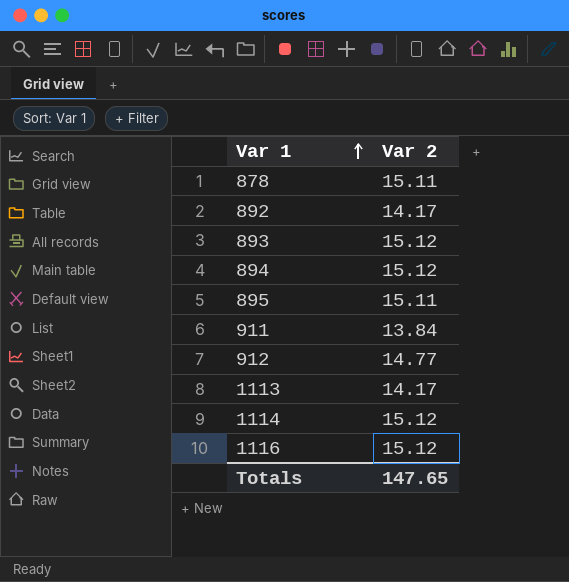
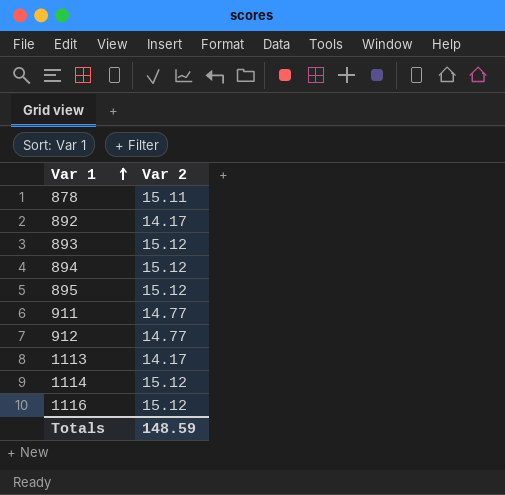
895 | Var 2: 15.11 -> 15.12
911 | Var 2: 13.84 -> 14.77
Totals | Var 2: 147.65 -> 148.59

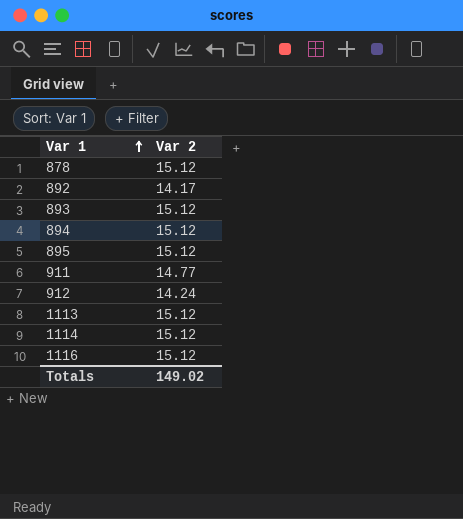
878 | Var 2: 15.11 -> 15.12
912 | Var 2: 14.77 -> 14.24
1113 | Var 2: 14.17 -> 15.12
Totals | Var 2: 148.59 -> 149.02

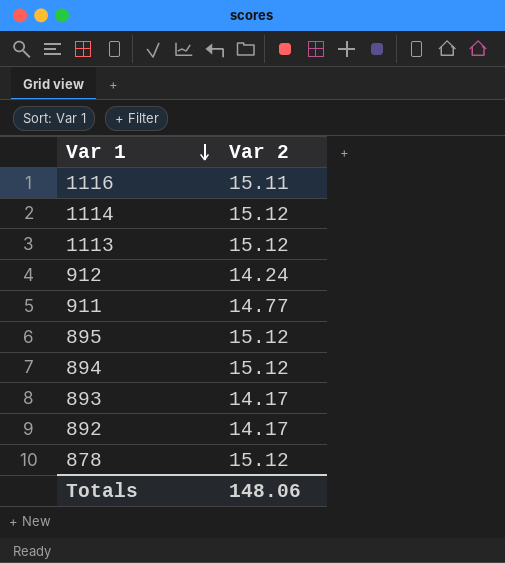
row order: Var 1 ascending -> Var 1 descending
1116 | Var 2: 15.12 -> 15.11
893 | Var 2: 15.12 -> 14.17
Totals | Var 2: 149.02 -> 148.06

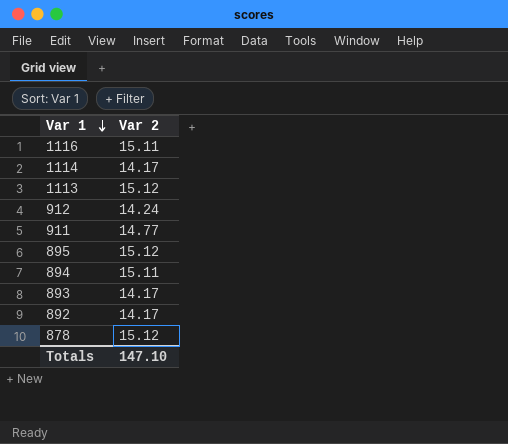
1114 | Var 2: 15.12 -> 14.17
894 | Var 2: 15.12 -> 15.11
Totals | Var 2: 148.06 -> 147.10

